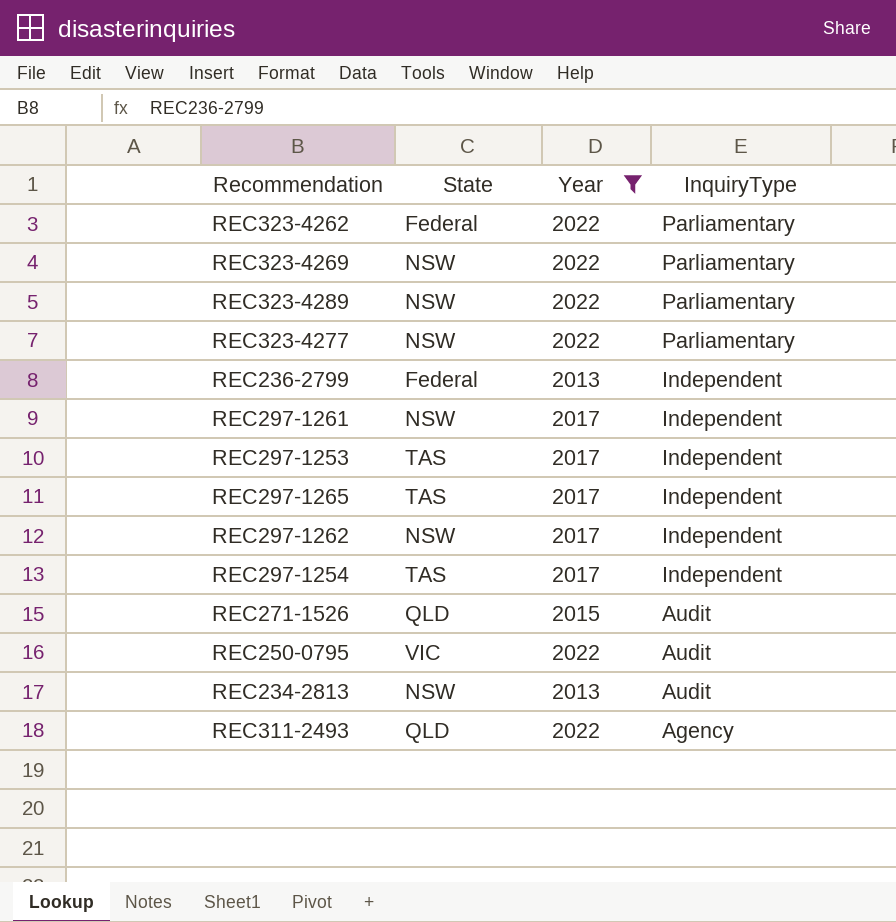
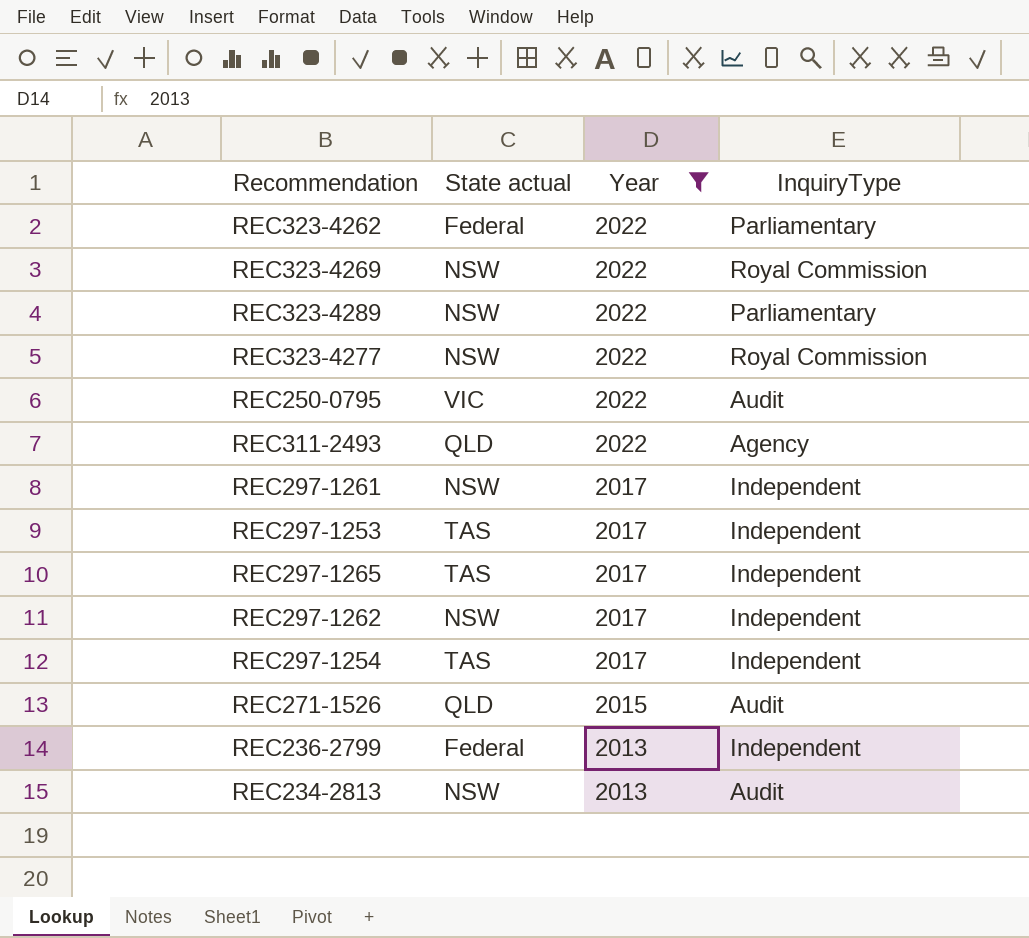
row order: InquiryType descending -> Year descending
column name: State -> State actual
REC323-4269 | InquiryType: Parliamentary -> Royal Commission
REC323-4277 | InquiryType: Parliamentary -> Royal Commission

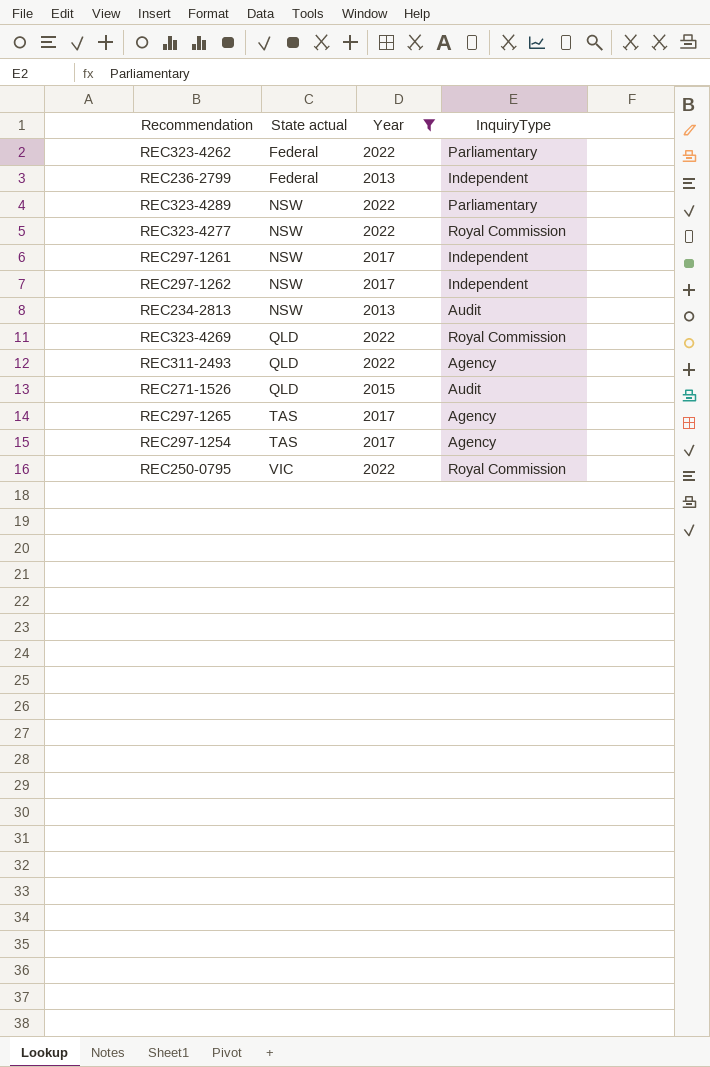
row order: Year descending -> State actual ascending
row REC297-1253: TAS | 2017 | Independent -> none
REC323-4269 | State actual: NSW -> QLD
REC297-1265 | InquiryType: Independent -> Agency
REC297-1254 | InquiryType: Independent -> Agency
REC250-0795 | InquiryType: Audit -> Royal Commission

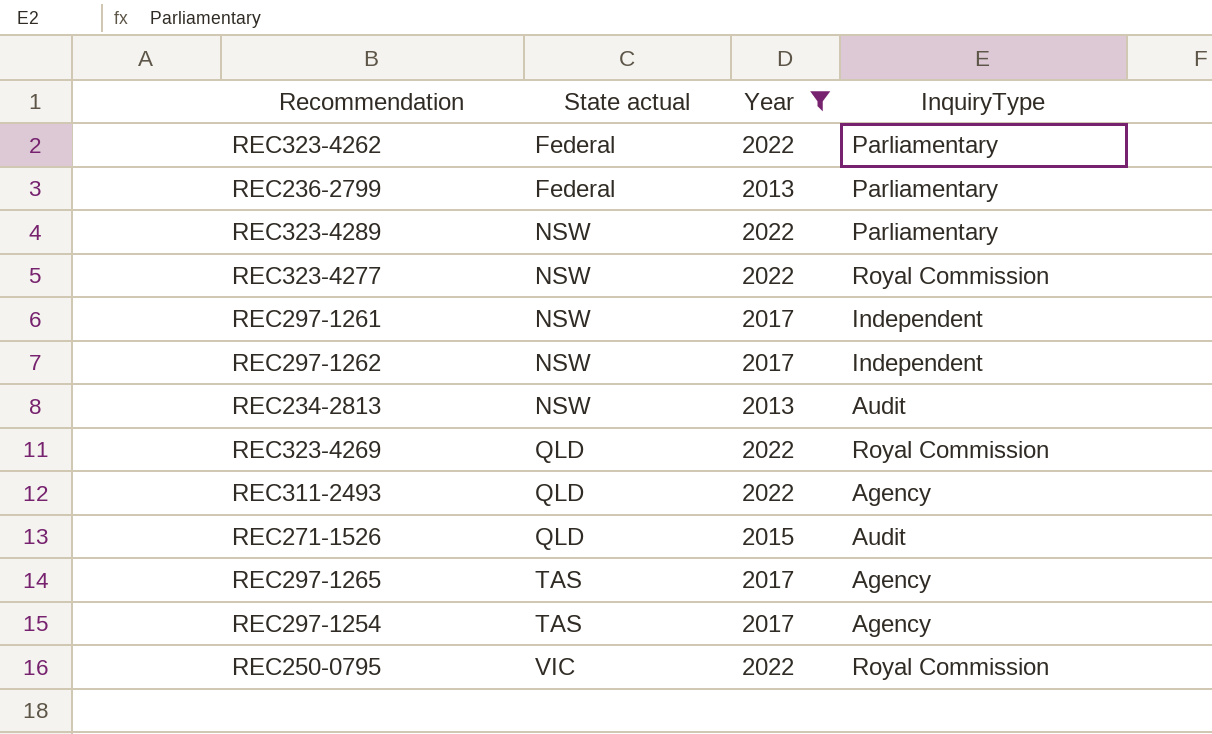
REC236-2799 | InquiryType: Independent -> Parliamentary

